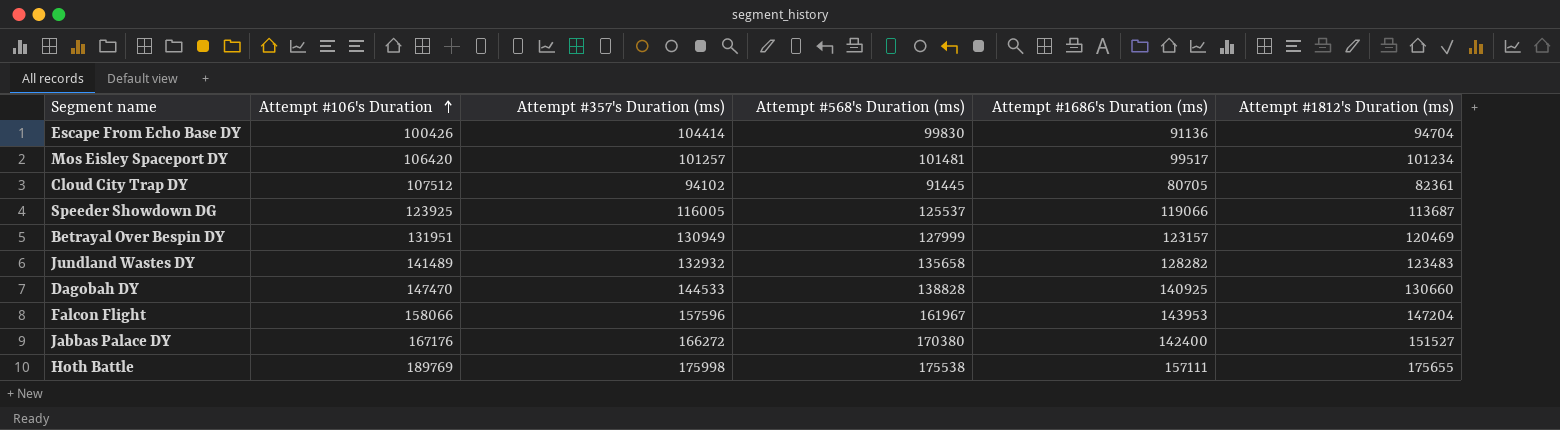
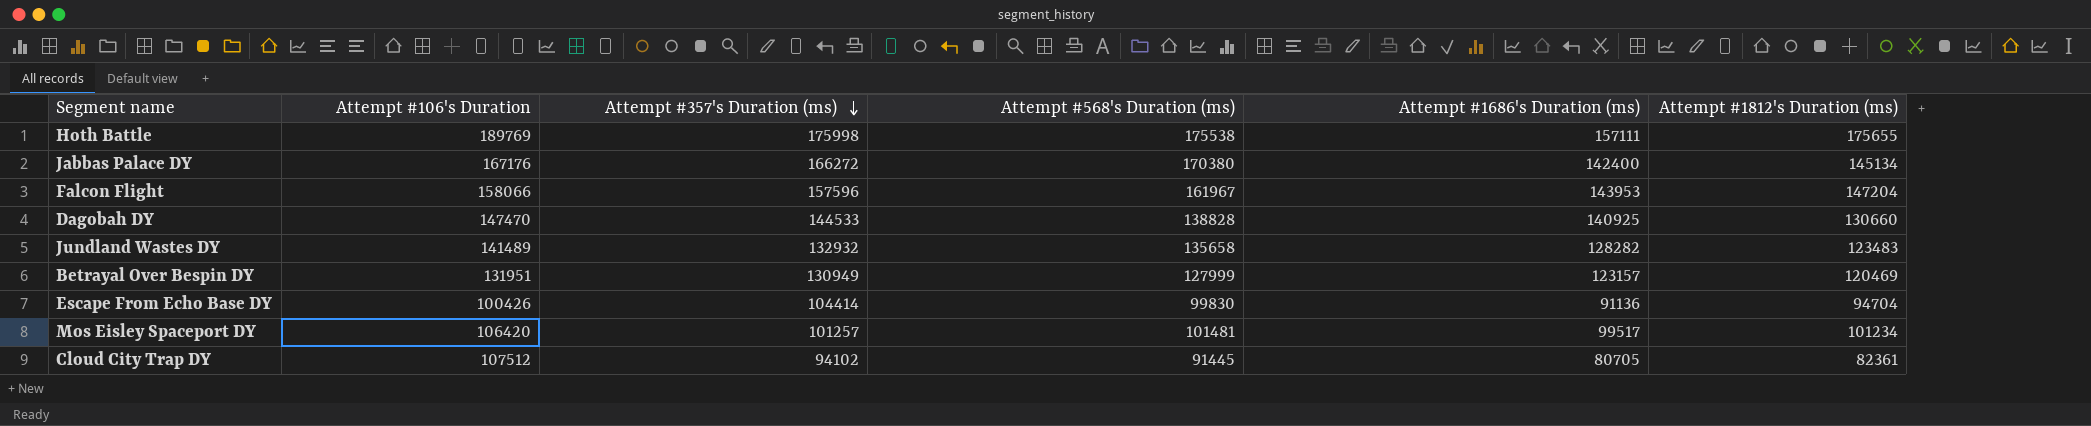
row order: Attempt #106's Duration ascending -> Attempt #357's Duration (ms) descending
row Speeder Showdown DG: 123925 | 116005 | 125537 | 119066 | 113687 -> none
Jabbas Palace DY | Attempt #1812's Duration (ms): 151527 -> 145134

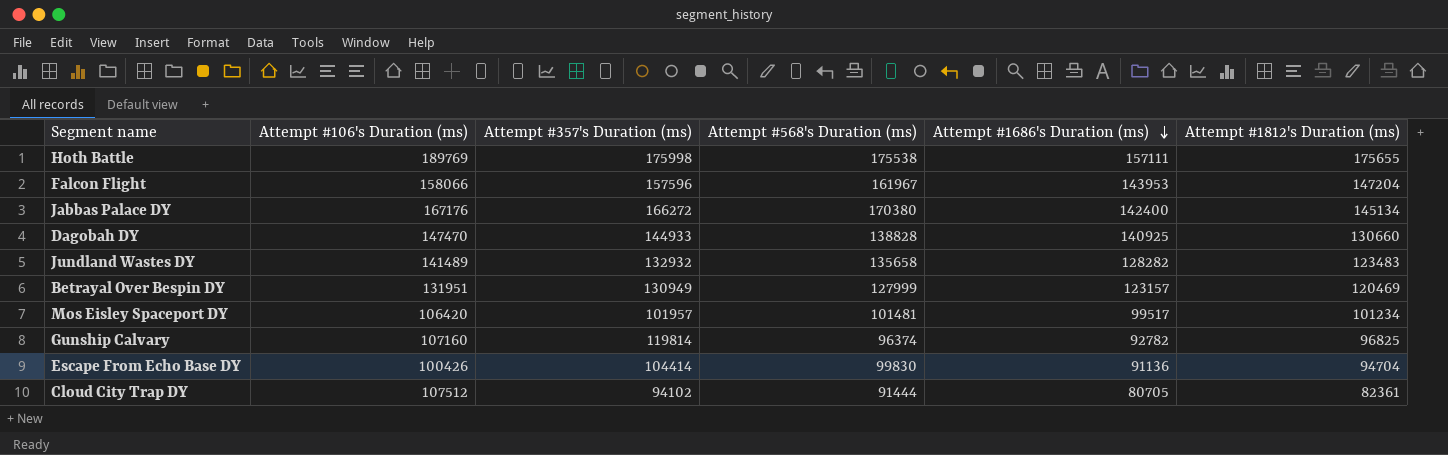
row order: Attempt #357's Duration (ms) descending -> Attempt #1686's Duration (ms) descending
column name: Attempt #106's Duration -> Attempt #106's Duration (ms)
Dagobah DY | Attempt #357's Duration (ms): 144533 -> 144933
Mos Eisley Spaceport DY | Attempt #357's Duration (ms): 101257 -> 101957
row Gunship Calvary: none -> 107160 | 119814 | 96374 | 92782 | 96825
Cloud City Trap DY | Attempt #568's Duration (ms): 91445 -> 91444

